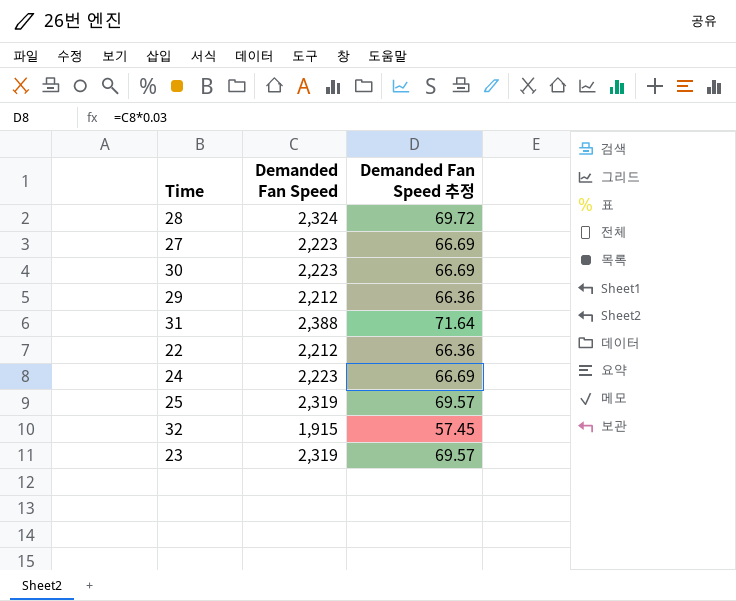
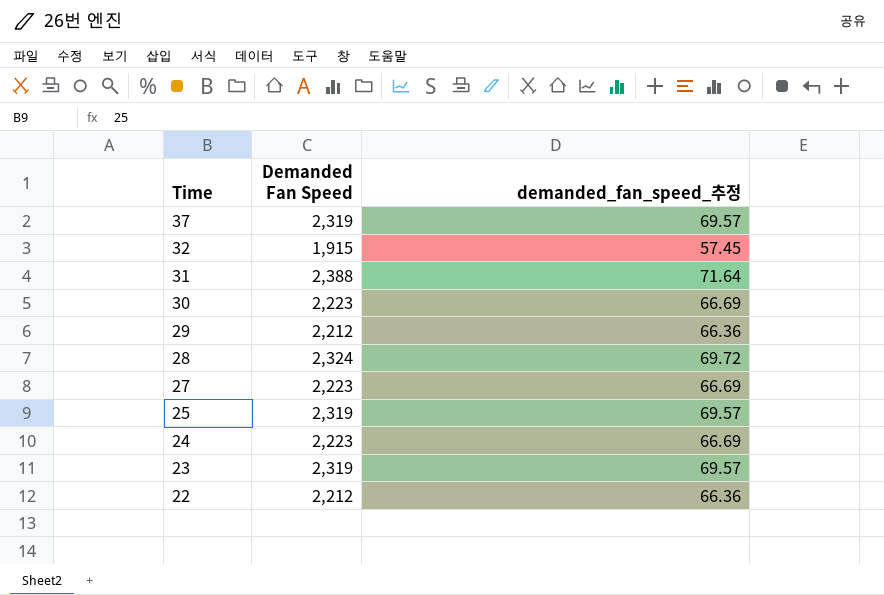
row order: none -> Time descending
column name: Demanded Fan Speed 추정 -> demanded_fan_speed_추정
row 37: none -> 2,319 | 69.57

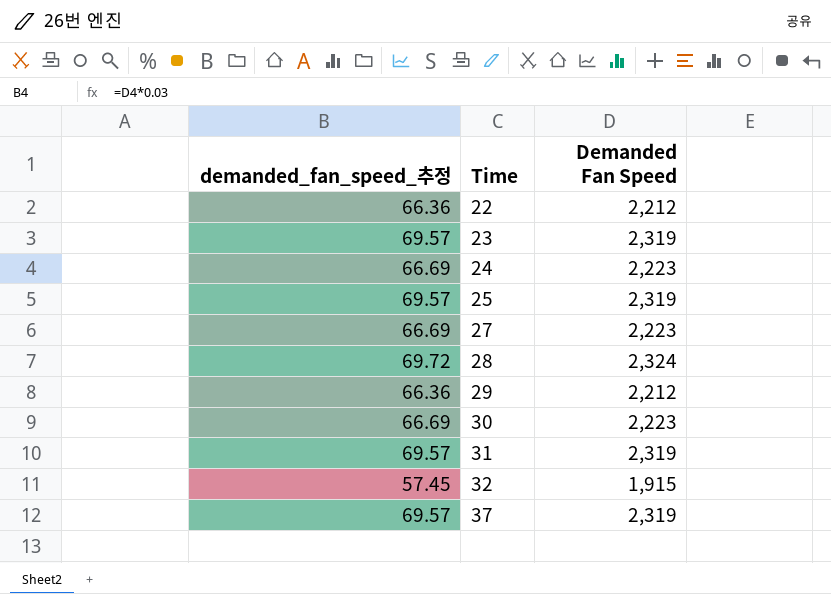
row order: Time descending -> Time ascending
column demanded_fan_speed_추정 | position: 3 -> 1
31 | demanded_fan_speed_추정: 71.64 -> 69.57
31 | Demanded Fan Speed: 2,388 -> 2,319

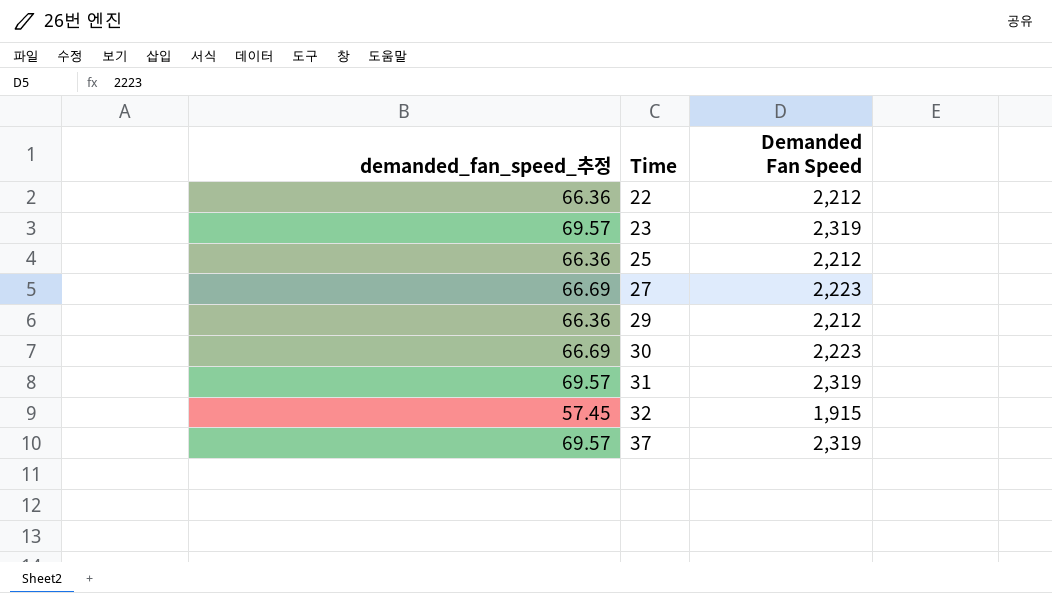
row 24: 66.69 | 2,223 -> none
row 28: 69.72 | 2,324 -> none
25 | demanded_fan_speed_추정: 69.57 -> 66.36
25 | Demanded Fan Speed: 2,319 -> 2,212

